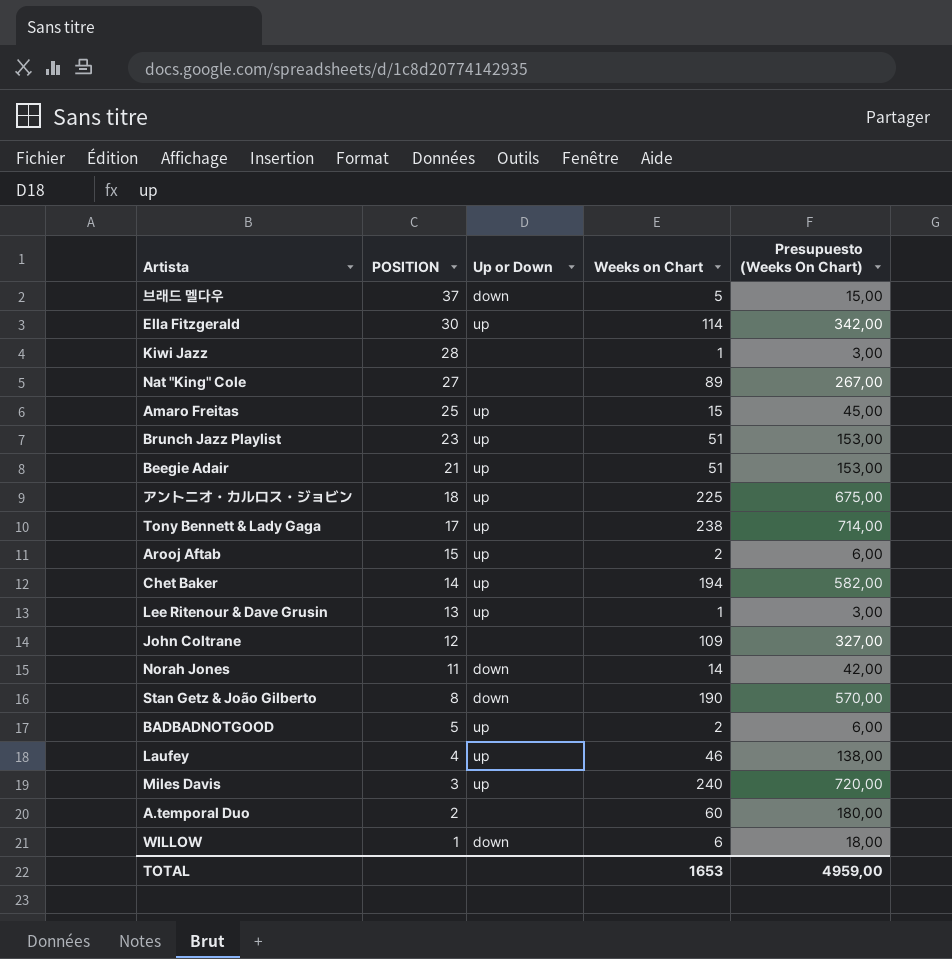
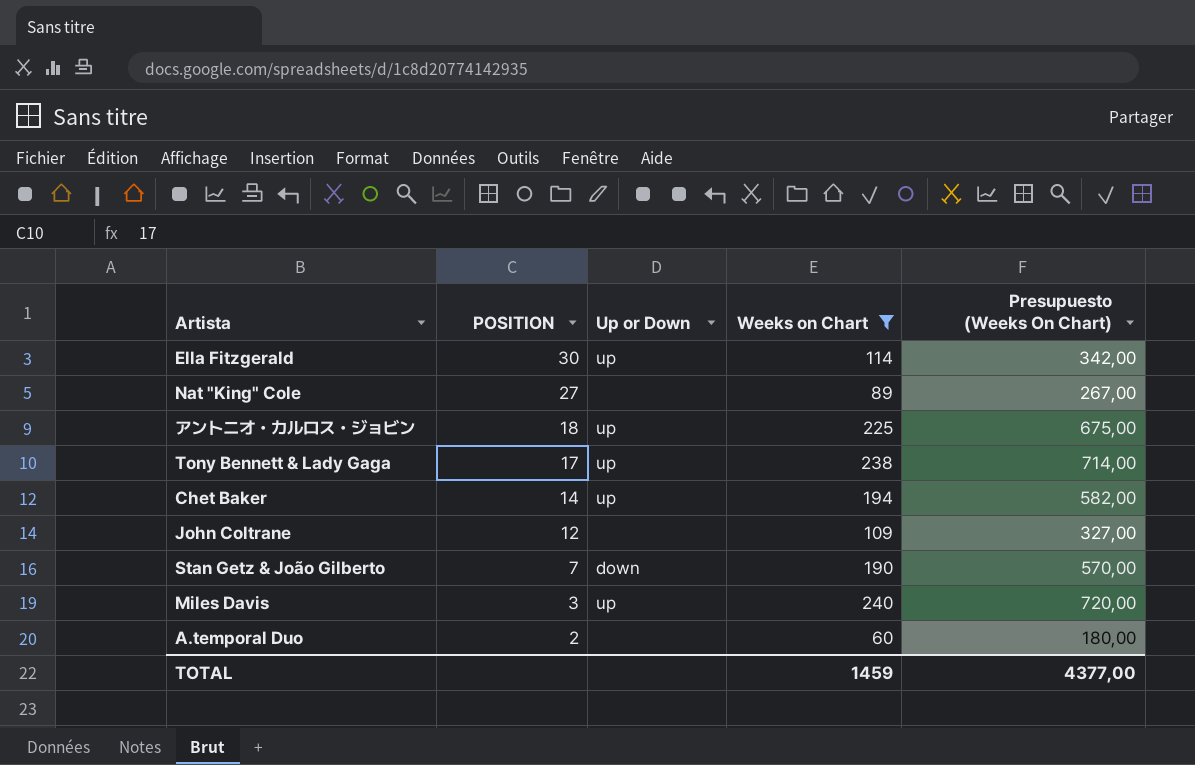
filter: none -> Weeks on Chart >= 60
Stan Getz & João Gilberto | POSITION: 8 -> 7
TOTAL | Weeks on Chart: 1653 -> 1459
TOTAL | Presupuesto (Weeks On Chart): 4959,00 -> 4377,00

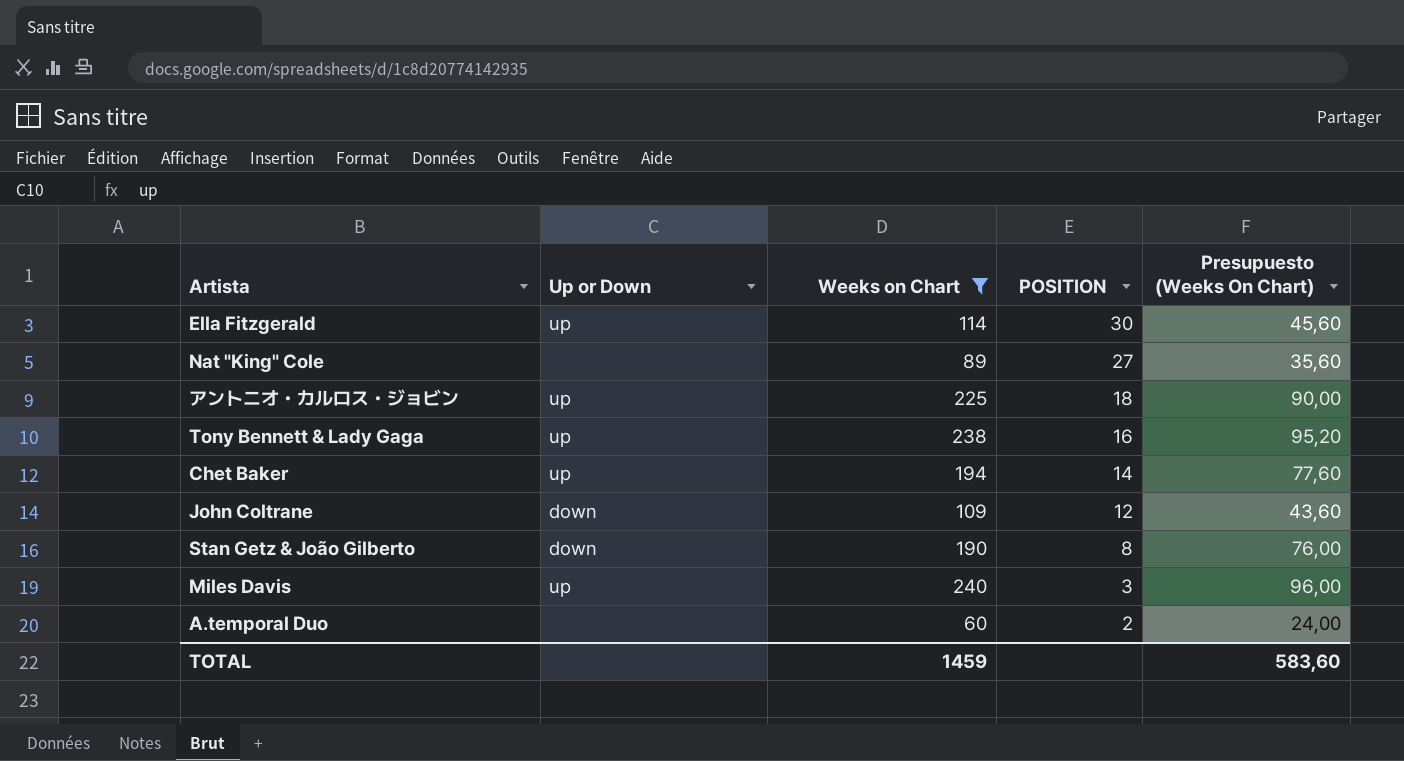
column POSITION | position: 2 -> 4
column Presupuesto (Weeks On Chart) | formula: [Weeks on Chart] * 3 -> [Weeks on Chart] * 0,4
Tony Bennett & Lady Gaga | POSITION: 17 -> 16
John Coltrane | Up or Down: none -> down
Stan Getz & João Gilberto | POSITION: 7 -> 8
TOTAL | Presupuesto (Weeks On Chart): 4377,00 -> 583,60

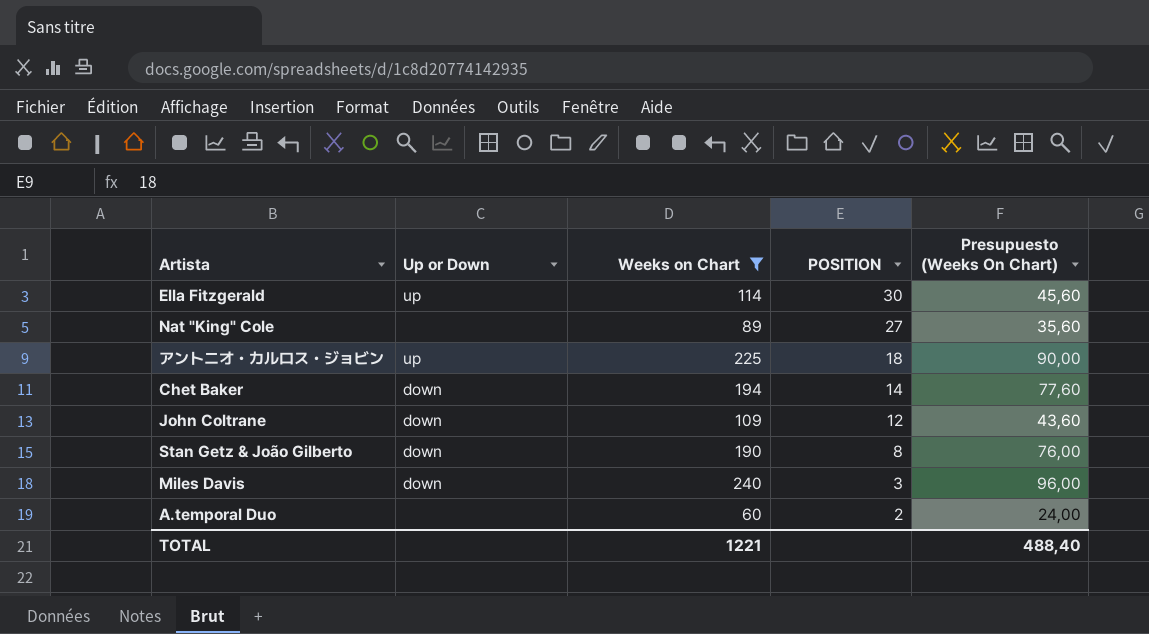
row Tony Bennett & Lady Gaga: up | 238 | 16 | 95,20 -> none
Chet Baker | Up or Down: up -> down
Miles Davis | Up or Down: up -> down
TOTAL | Weeks on Chart: 1459 -> 1221
TOTAL | Presupuesto (Weeks On Chart): 583,60 -> 488,40

